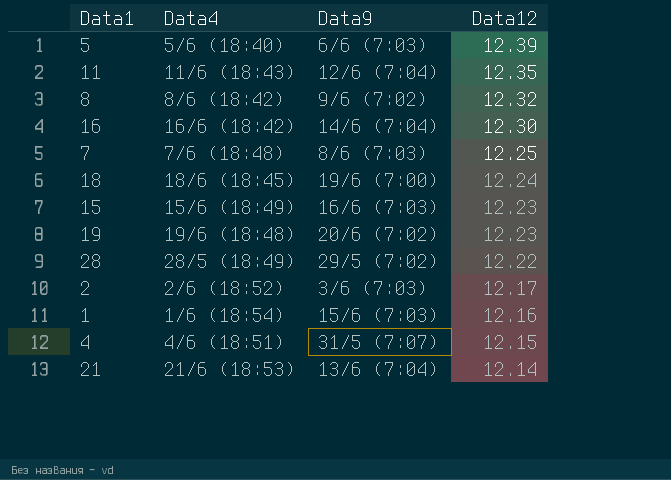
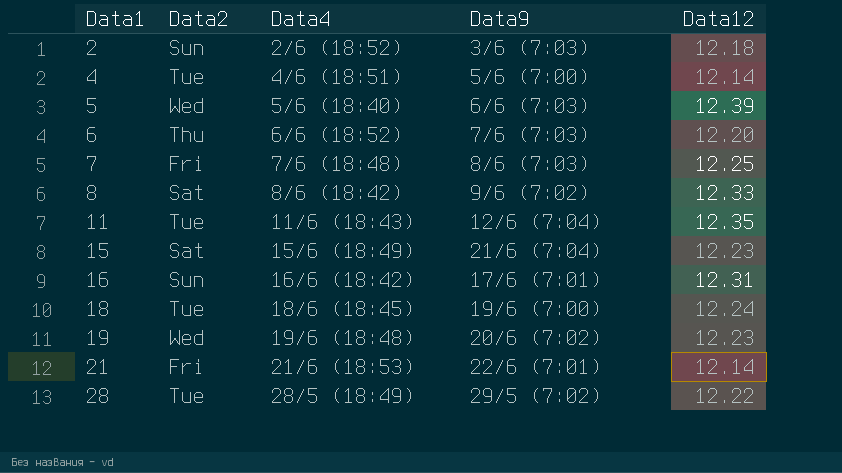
row order: Data12 descending -> Data1 ascending
column Data2 | position: none -> 2
row 1: 1/6 (18:54) | 15/6 (7:03) | 12.16 -> none
2 | Data12: 12.17 -> 12.18
4 | Data9: 31/5 (7:07) -> 5/6 (7:00)
4 | Data12: 12.15 -> 12.14
row 6: none -> Thu | 6/6 (18:52) | 7/6 (7:03) | 12.20
8 | Data12: 12.32 -> 12.33
15 | Data9: 16/6 (7:03) -> 21/6 (7:04)
16 | Data9: 14/6 (7:04) -> 17/6 (7:01)
16 | Data12: 12.30 -> 12.31
21 | Data9: 13/6 (7:04) -> 22/6 (7:01)

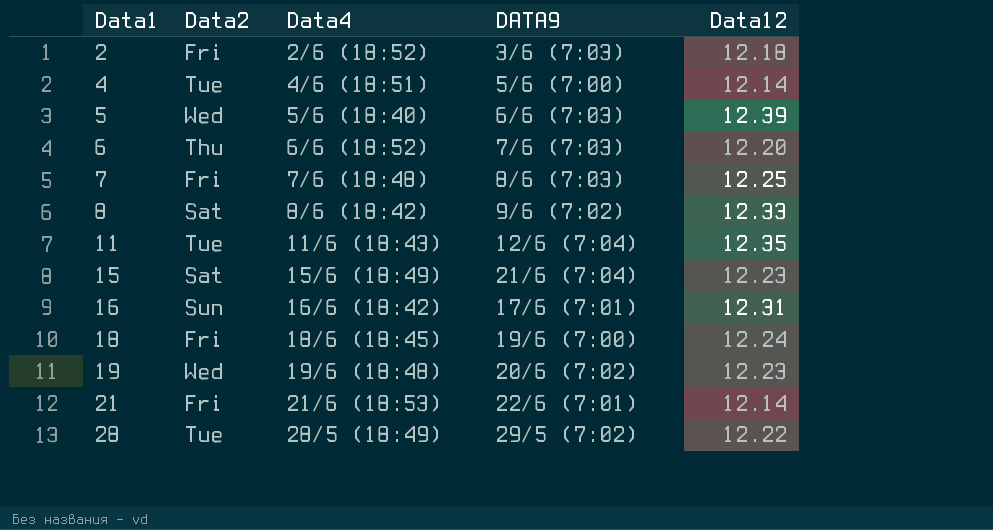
column name: Data9 -> DATA9
2 | Data2: Sun -> Fri
18 | Data2: Tue -> Fri

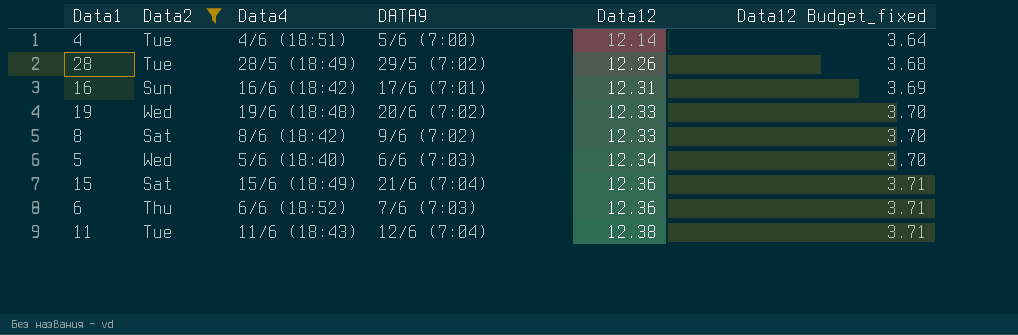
filter: none -> Data2 != Fri
row order: Data1 ascending -> Data12 ascending
column Data12 Budget_fixed | formula: none -> [Data12] * 0.3
28 | Data12: 12.22 -> 12.26
19 | Data12: 12.23 -> 12.33
5 | Data12: 12.39 -> 12.34
15 | Data12: 12.23 -> 12.36
6 | Data12: 12.20 -> 12.36
11 | Data12: 12.35 -> 12.38

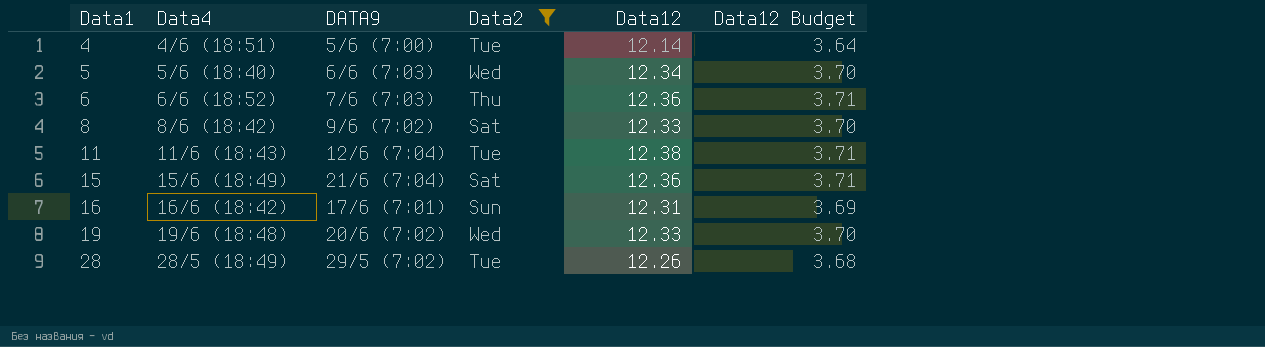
row order: Data12 ascending -> Data1 ascending
column Data2 | position: 2 -> 4
column name: Data12 Budget_fixed -> Data12 Budget

